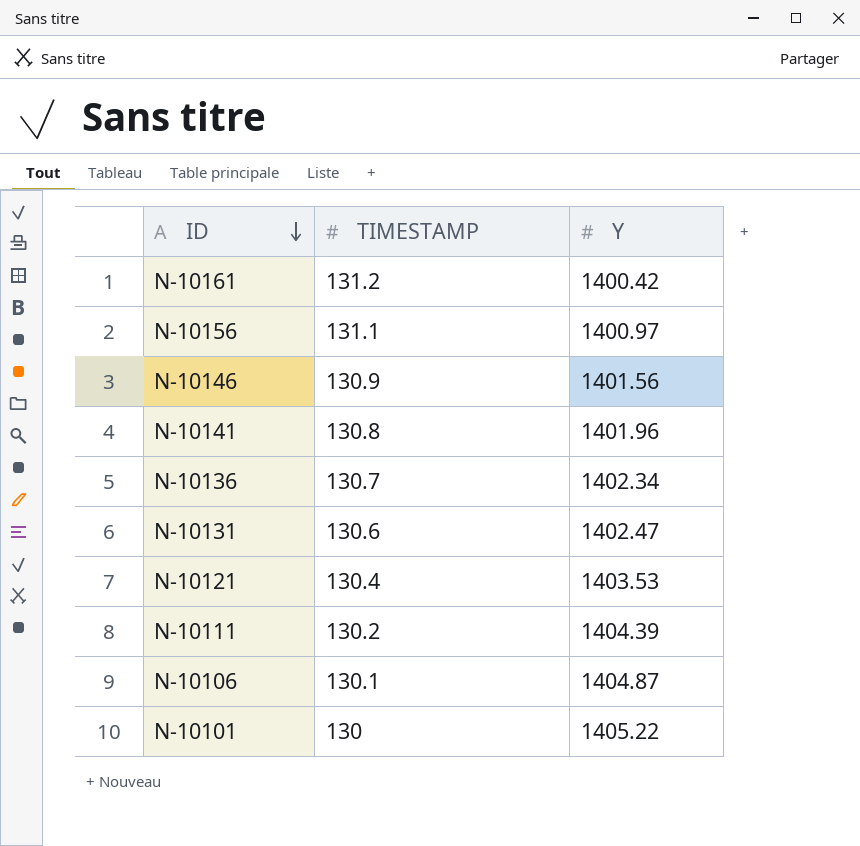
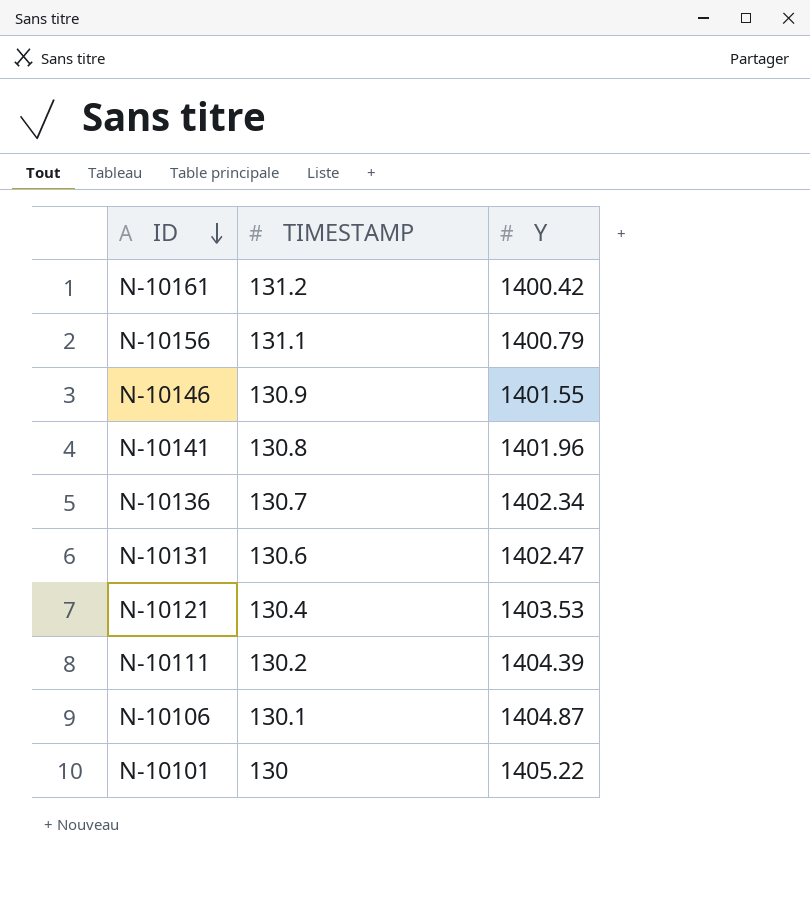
N-10156 | Y: 1400.97 -> 1400.79
N-10146 | Y: 1401.56 -> 1401.55

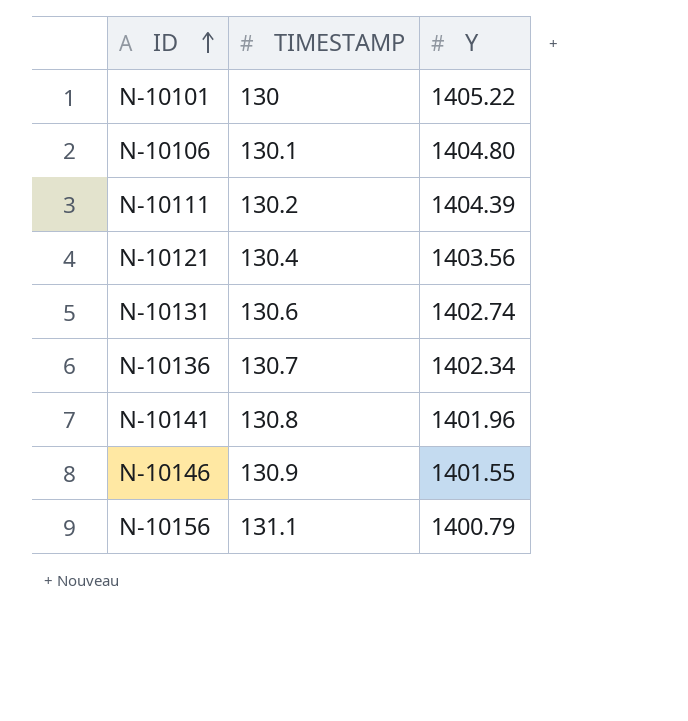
row order: ID descending -> ID ascending
row N-10161: 131.2 | 1400.42 -> none
N-10106 | Y: 1404.87 -> 1404.80
N-10121 | Y: 1403.53 -> 1403.56
N-10131 | Y: 1402.47 -> 1402.74

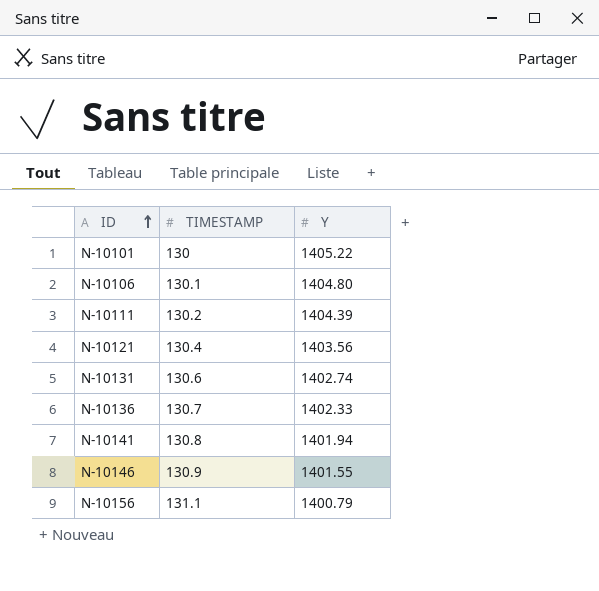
N-10136 | Y: 1402.34 -> 1402.33
N-10141 | Y: 1401.96 -> 1401.94

